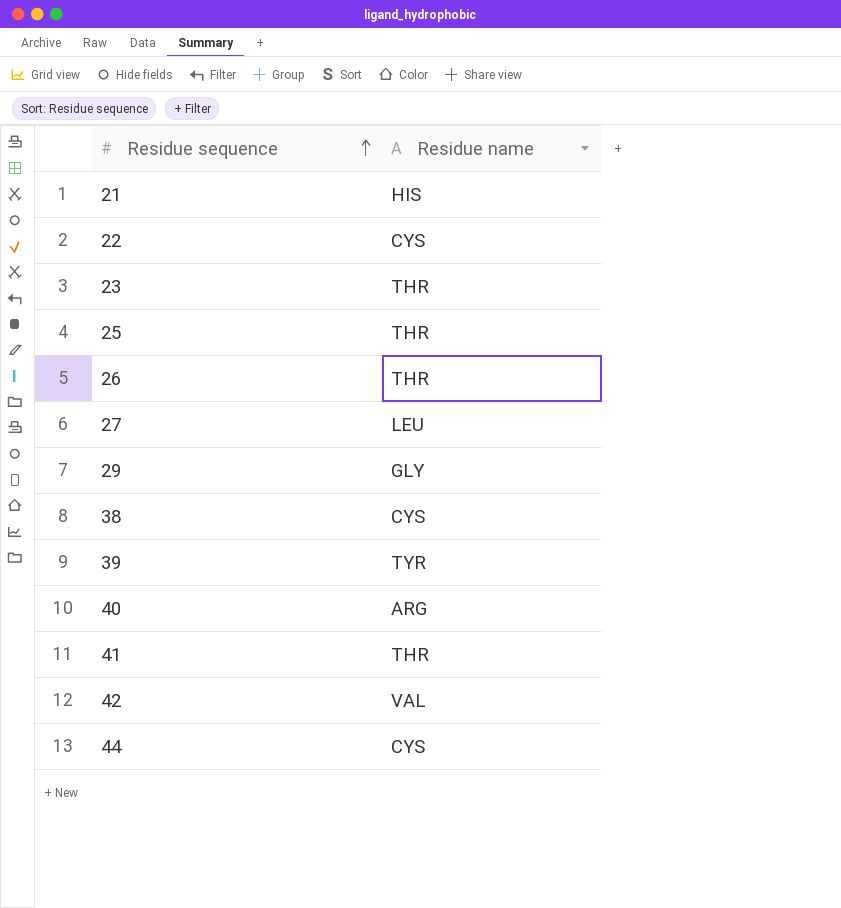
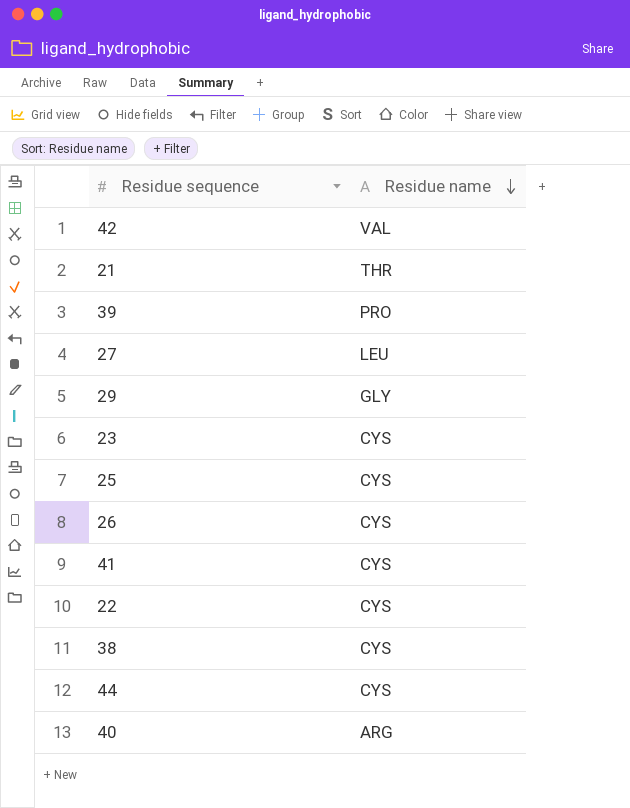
row order: Residue sequence ascending -> Residue name descending
21 | Residue name: HIS -> THR
39 | Residue name: TYR -> PRO
23 | Residue name: THR -> CYS
25 | Residue name: THR -> CYS
26 | Residue name: THR -> CYS
41 | Residue name: THR -> CYS

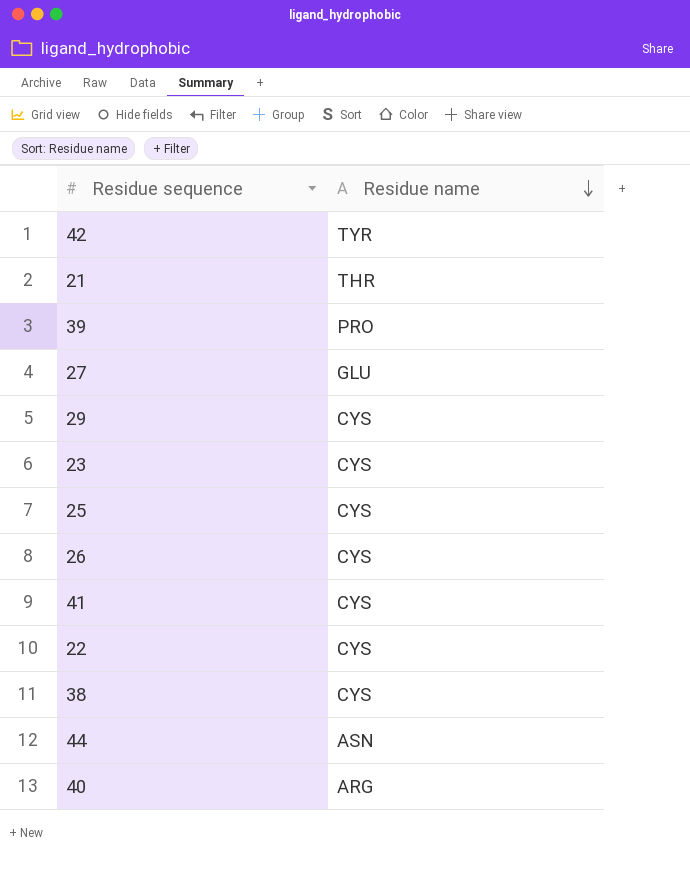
42 | Residue name: VAL -> TYR
27 | Residue name: LEU -> GLU
29 | Residue name: GLY -> CYS
44 | Residue name: CYS -> ASN

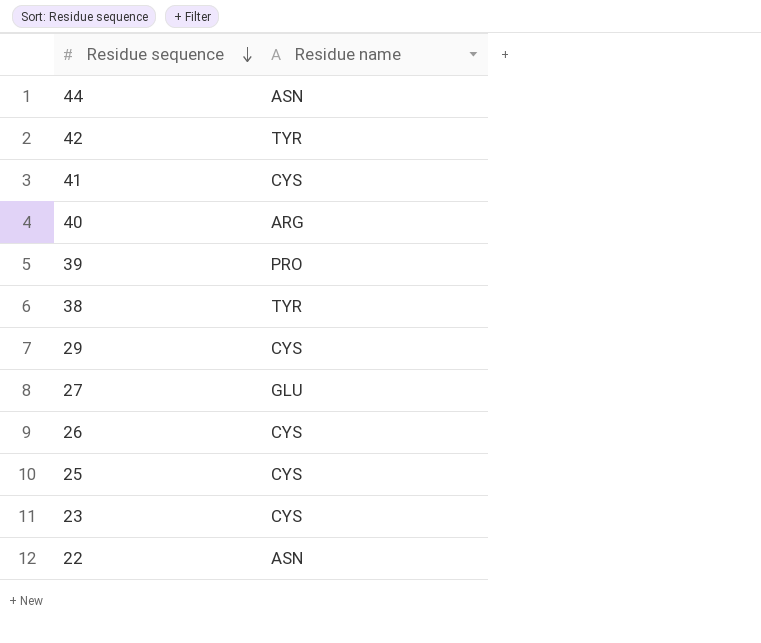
row order: Residue name descending -> Residue sequence descending
row 21: THR -> none
38 | Residue name: CYS -> TYR
22 | Residue name: CYS -> ASN

